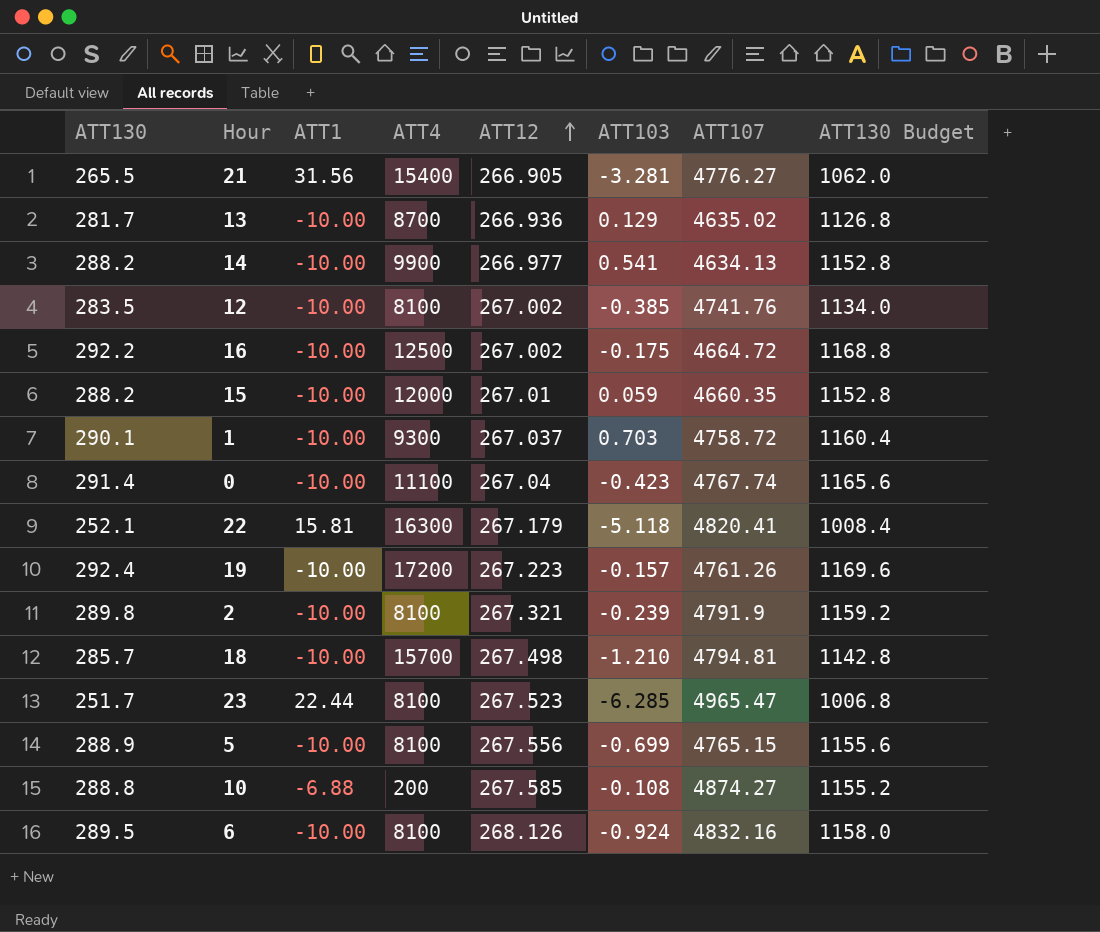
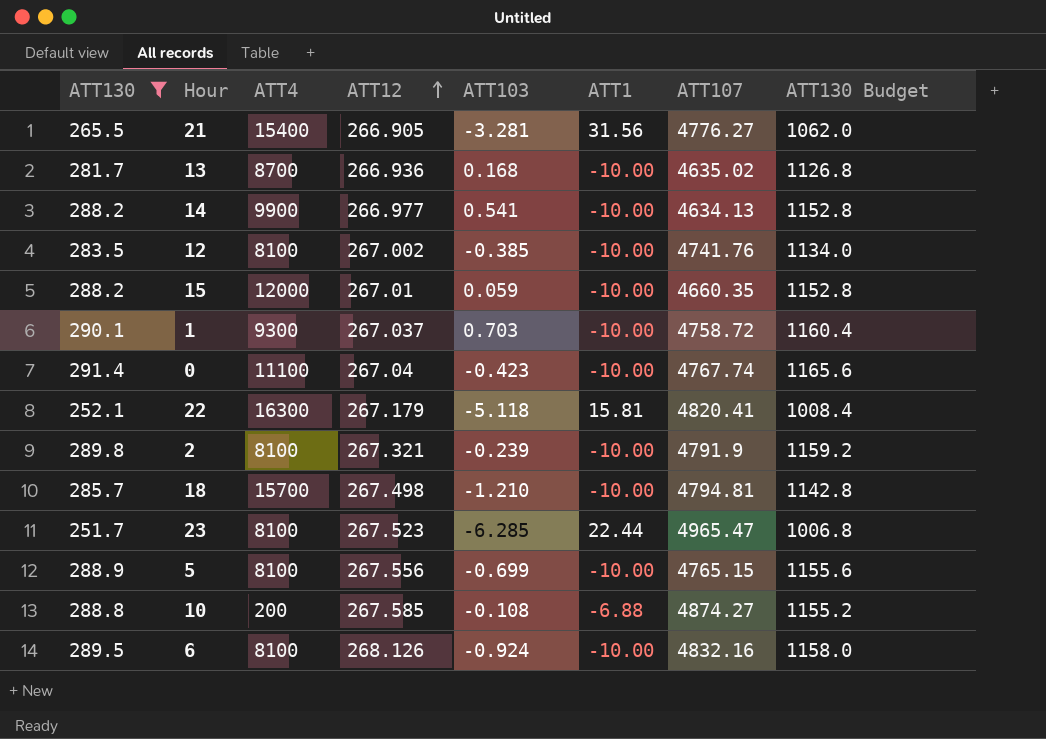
filter: none -> ATT130 <= 291.4
column ATT1 | position: 3 -> 6
13 | ATT103: 0.129 -> 0.168

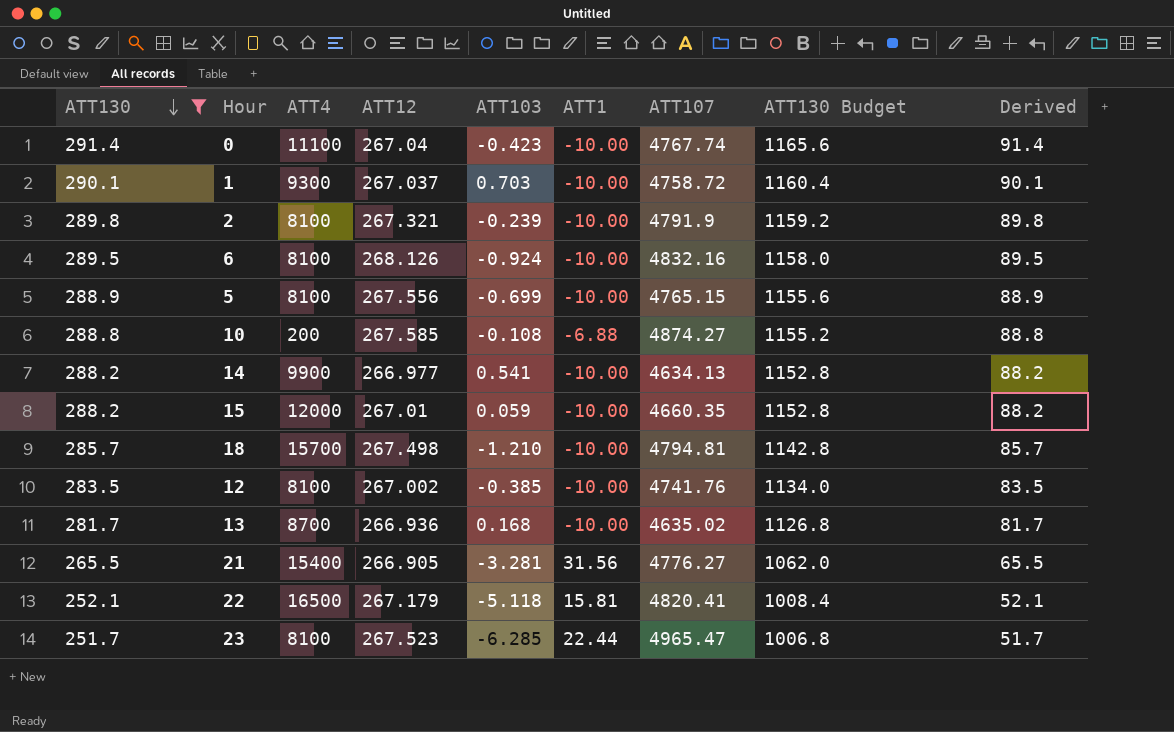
row order: ATT12 ascending -> ATT130 descending
column Derived | formula: none -> [ATT130] - 200
22 | ATT4: 16300 -> 16500

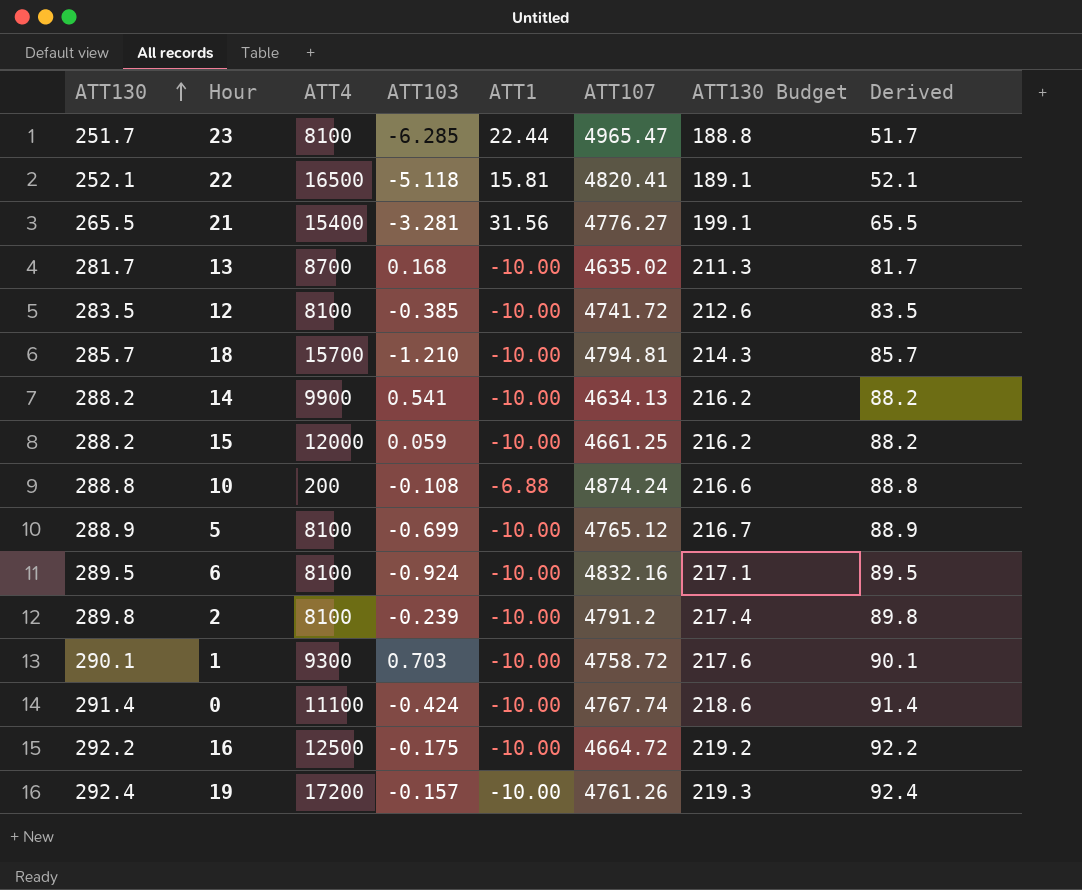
filter: ATT130 <= 291.4 -> none
row order: ATT130 descending -> ATT130 ascending
column ATT12 | position: 4 -> none
column ATT130 Budget | formula: [ATT130] * 4 -> [ATT130] * 0.75
12 | ATT107: 4741.76 -> 4741.72
15 | ATT107: 4660.35 -> 4661.25
10 | ATT107: 4874.27 -> 4874.24
5 | ATT107: 4765.15 -> 4765.12
2 | ATT107: 4791.9 -> 4791.2
0 | ATT103: -0.423 -> -0.424

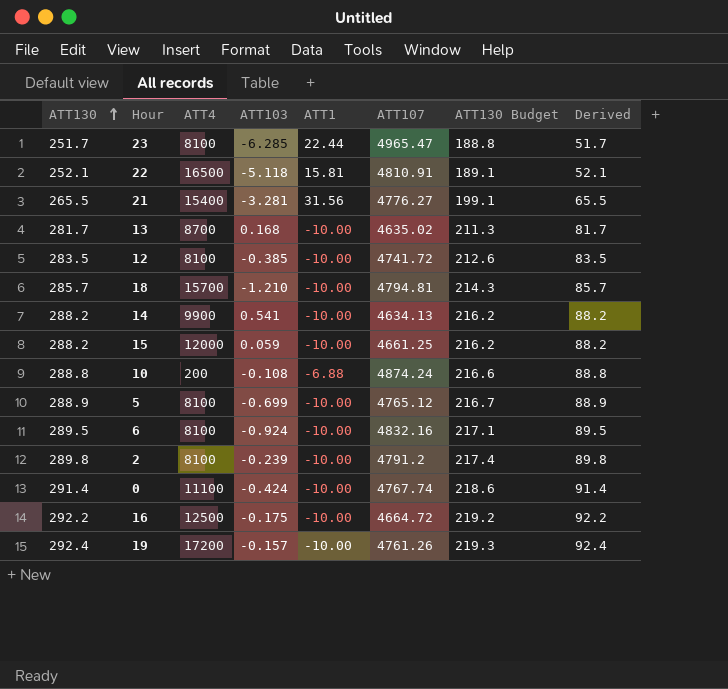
row 1: 290.1 | 9300 | 0.703 | -10.00 | 4758.72 | 217.6 | 90.1 -> none
22 | ATT107: 4820.41 -> 4810.91

